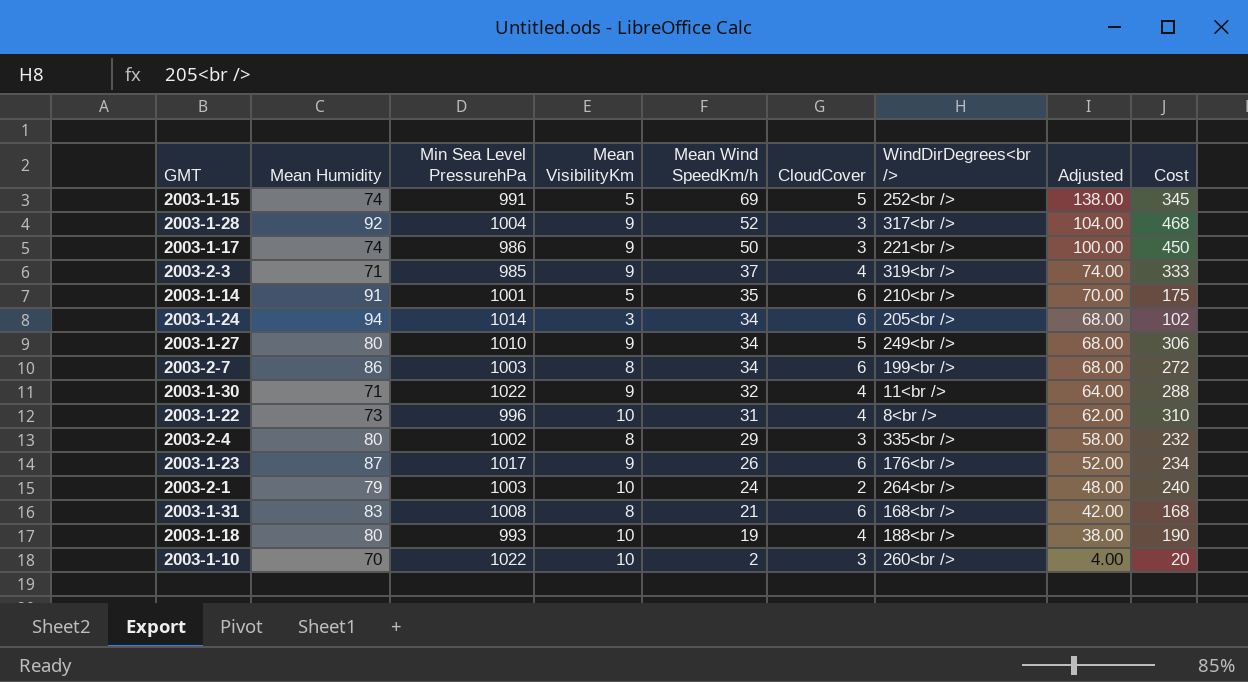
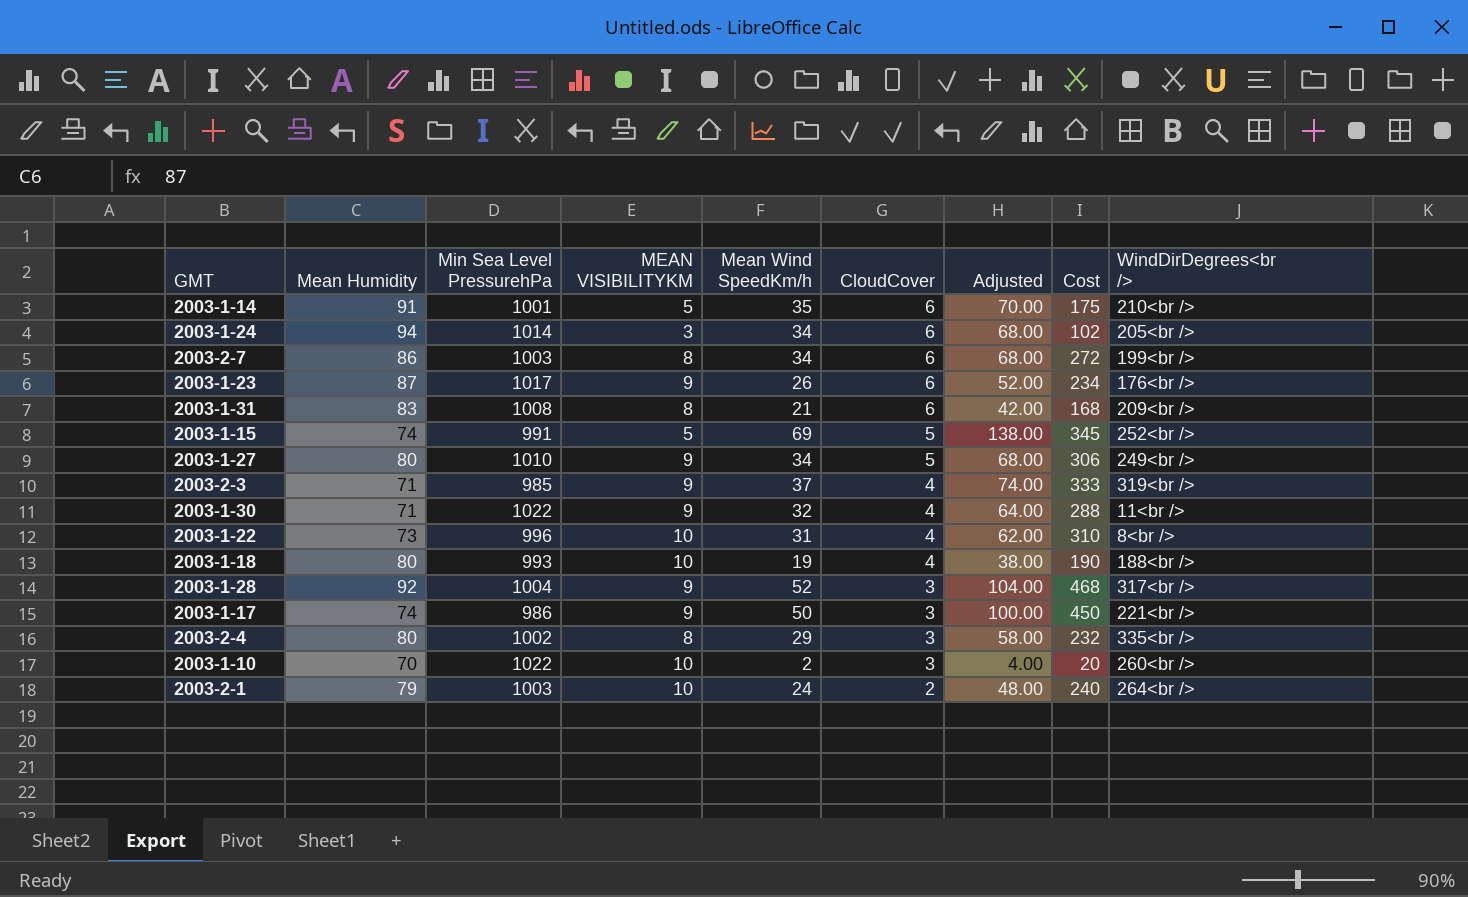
row order: Mean Wind SpeedKm/h descending -> CloudCover descending
column name: Mean VisibilityKm -> MEAN VISIBILITYKM
column WindDirDegrees<br /> | position: 7 -> 9
2003-1-31 | WindDirDegrees<br />: 168<br /> -> 209<br />

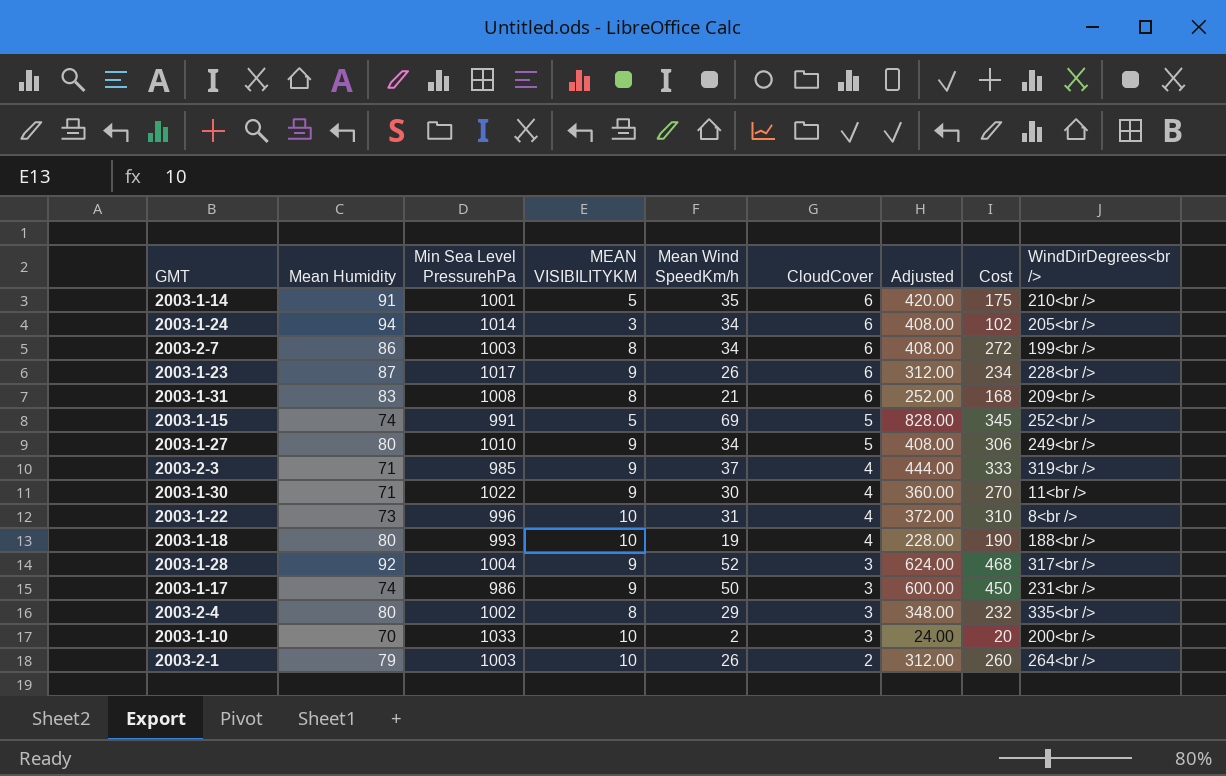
column Adjusted | formula: [Mean Wind SpeedKm/h] * 2 -> [Mean Wind SpeedKm/h] * 12
2003-1-23 | WindDirDegrees<br />: 176<br /> -> 228<br />
2003-1-30 | Mean Wind SpeedKm/h: 32 -> 30
2003-1-30 | Cost: 288 -> 270
2003-1-17 | WindDirDegrees<br />: 221<br /> -> 231<br />
2003-1-10 | Min Sea Level PressurehPa: 1022 -> 1033
2003-1-10 | WindDirDegrees<br />: 260<br /> -> 200<br />
2003-2-1 | Mean Wind SpeedKm/h: 24 -> 26
2003-2-1 | Cost: 240 -> 260

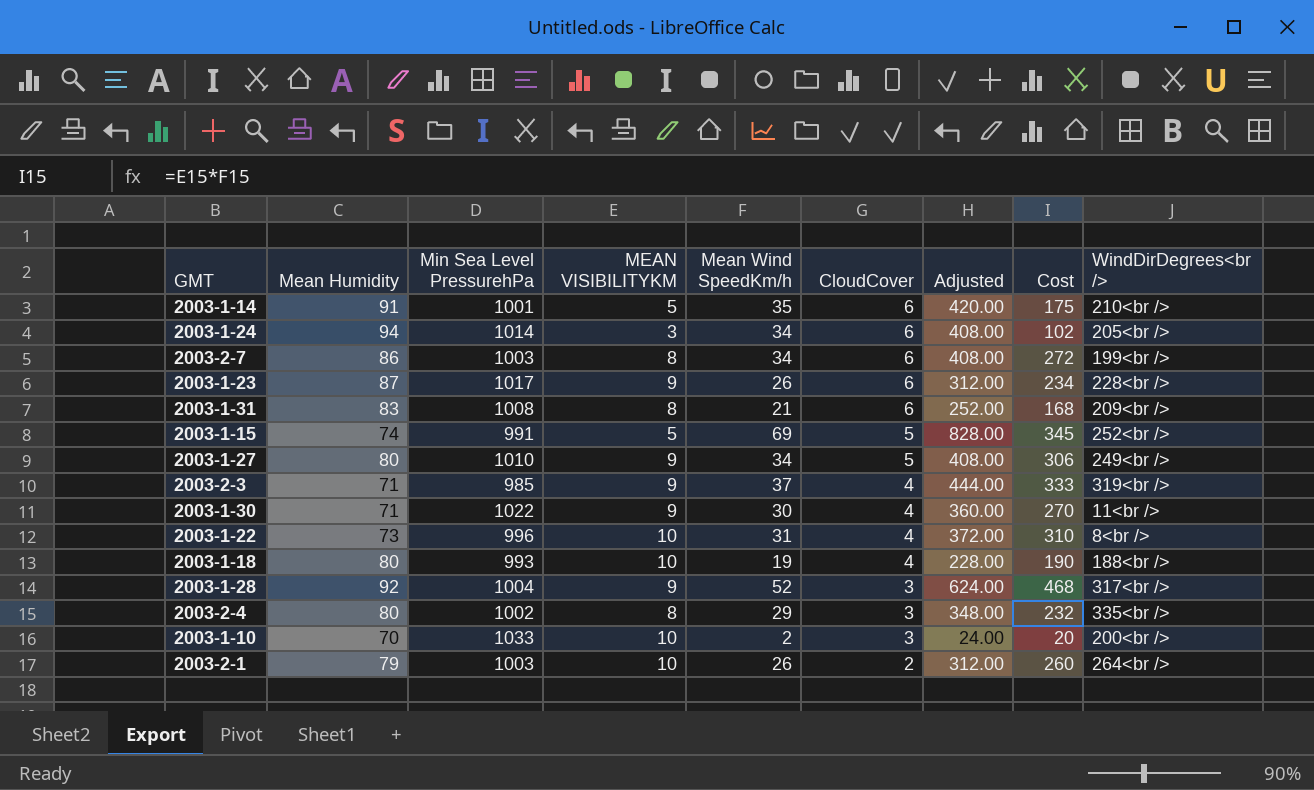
row 2003-1-17: 74 | 986 | 9 | 50 | 3 | 600.00 | 450 | 231<br /> -> none

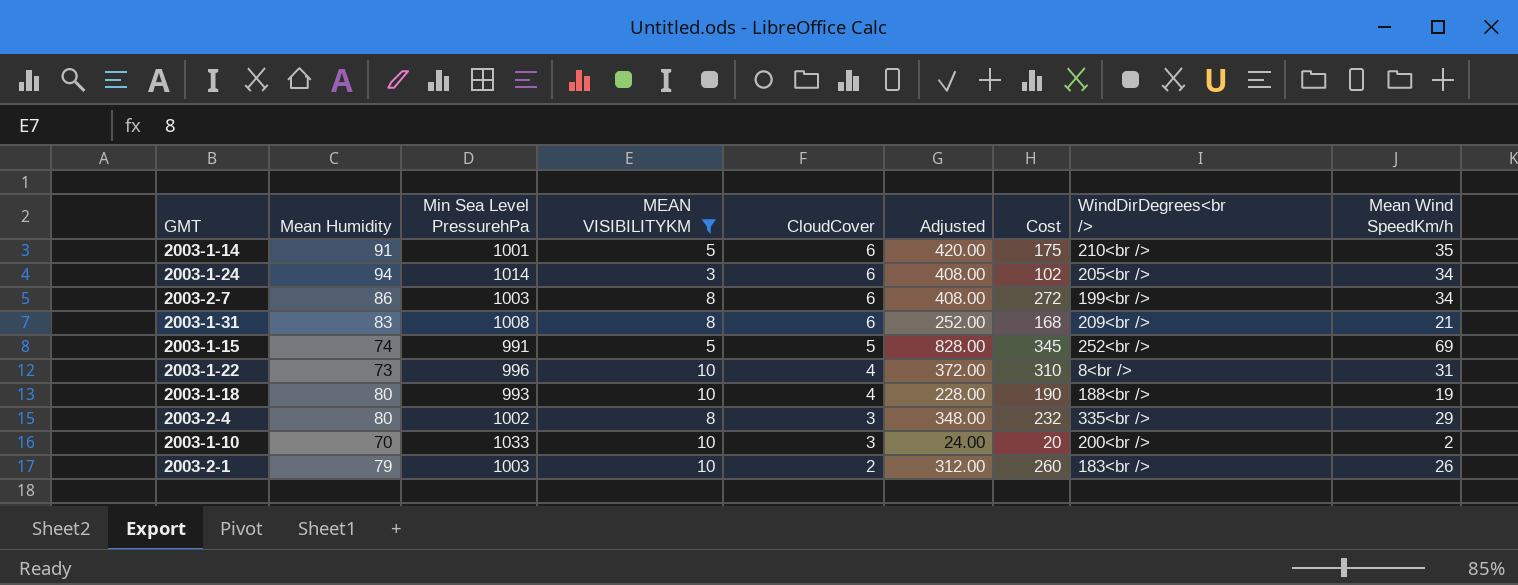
filter: none -> MEAN VISIBILITYKM != 9
column Mean Wind SpeedKm/h | position: 5 -> 9
2003-2-1 | WindDirDegrees<br />: 264<br /> -> 183<br />

